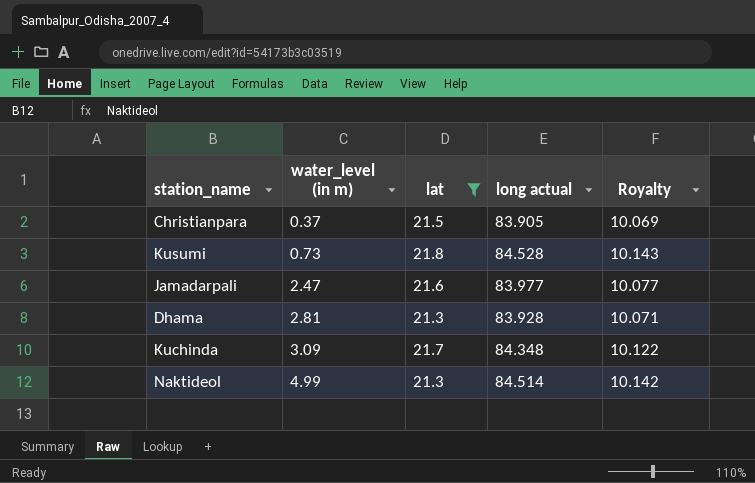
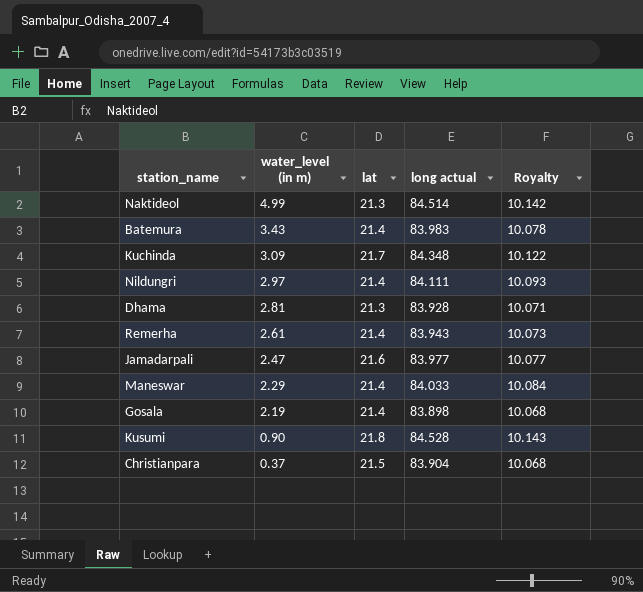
filter: lat != 21.4 -> none
row order: water_level (in m) ascending -> water_level (in m) descending
Kusumi | water_level (in m): 0.73 -> 0.90
Christianpara | long actual: 83.905 -> 83.904
Christianpara | Royalty: 10.069 -> 10.068

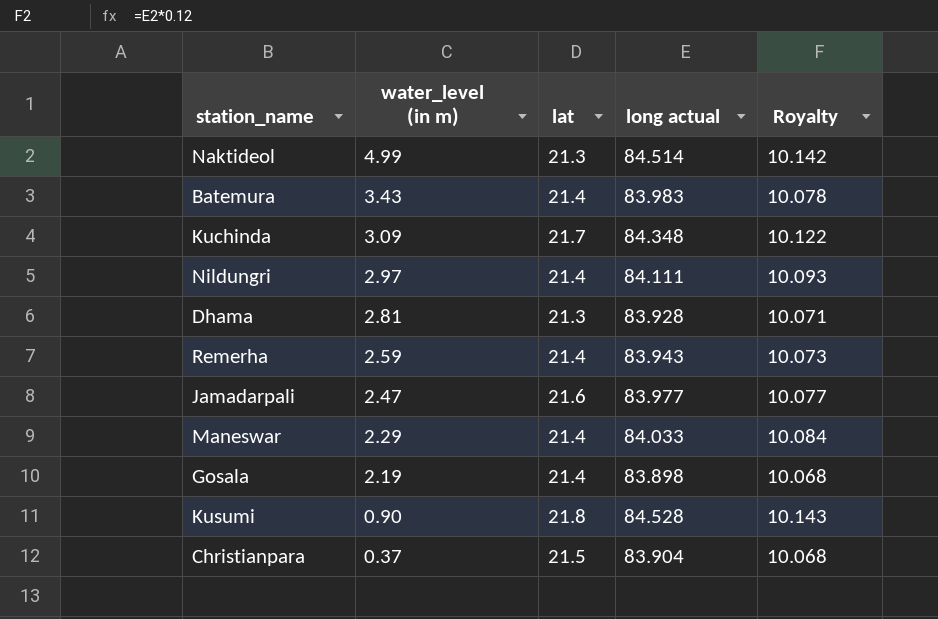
Remerha | water_level (in m): 2.61 -> 2.59

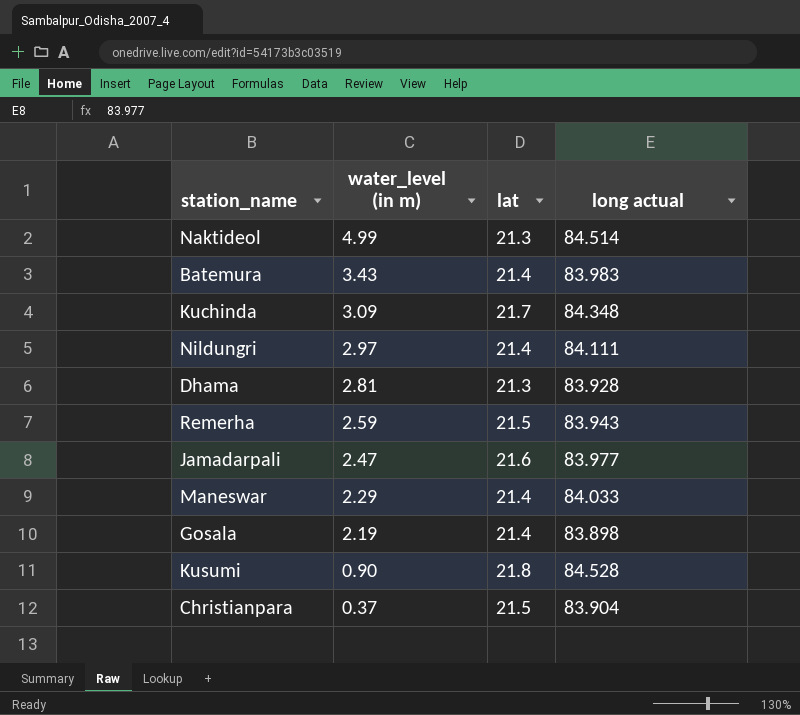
column Royalty | formula: [long actual] * 0.12 -> none
Remerha | lat: 21.4 -> 21.5

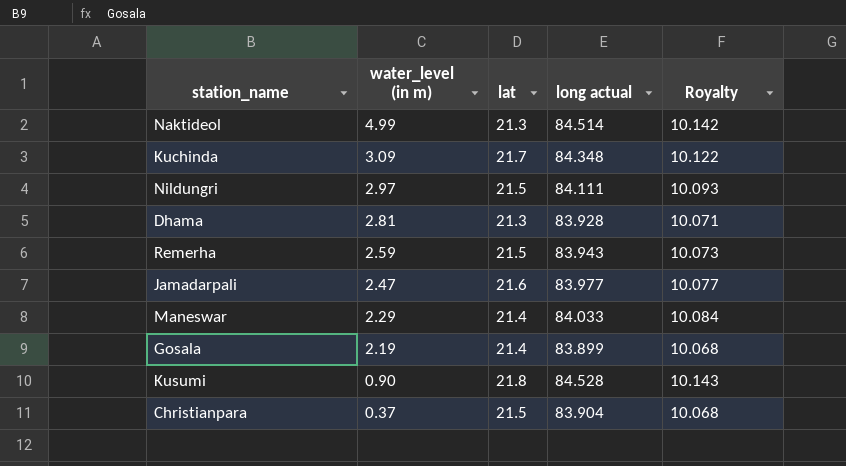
column Royalty | formula: none -> [long actual] * 0.12
row Batemura: 3.43 | 21.4 | 83.983 -> none
Nildungri | lat: 21.4 -> 21.5
Gosala | long actual: 83.898 -> 83.899

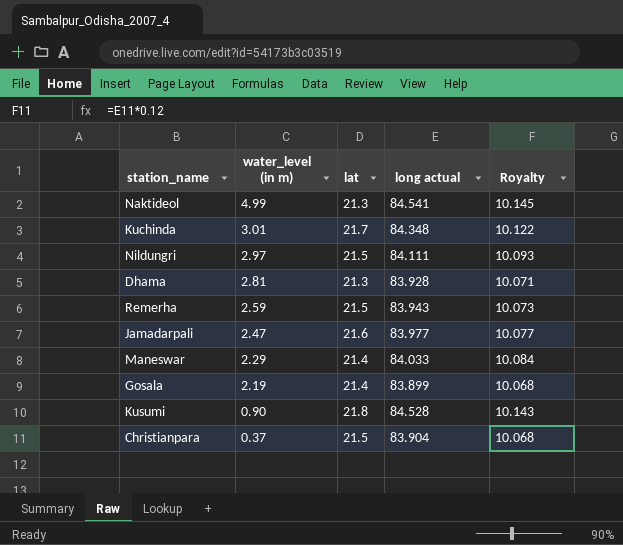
Naktideol | long actual: 84.514 -> 84.541
Naktideol | Royalty: 10.142 -> 10.145
Kuchinda | water_level (in m): 3.09 -> 3.01

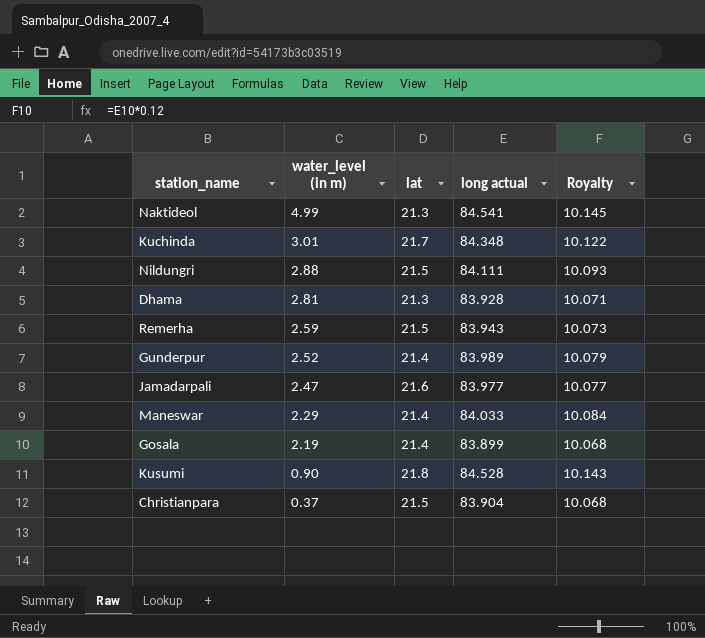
Nildungri | water_level (in m): 2.97 -> 2.88
row Gunderpur: none -> 2.52 | 21.4 | 83.989 | 10.079

